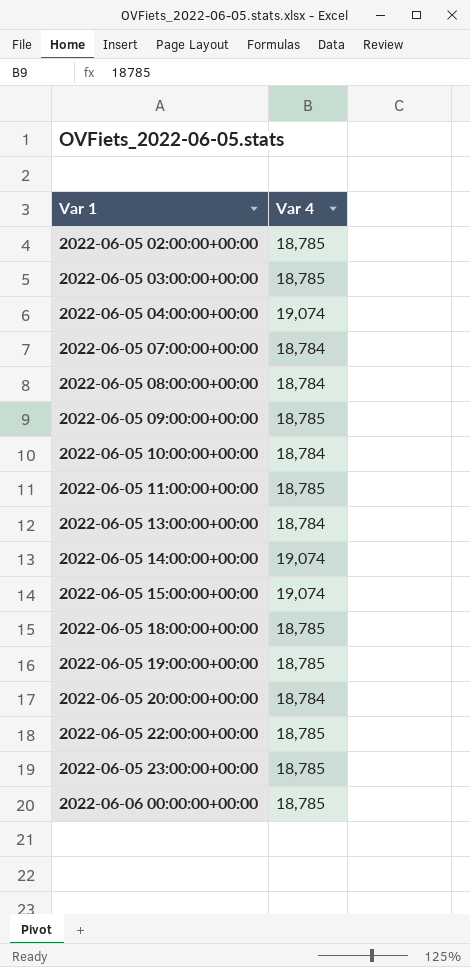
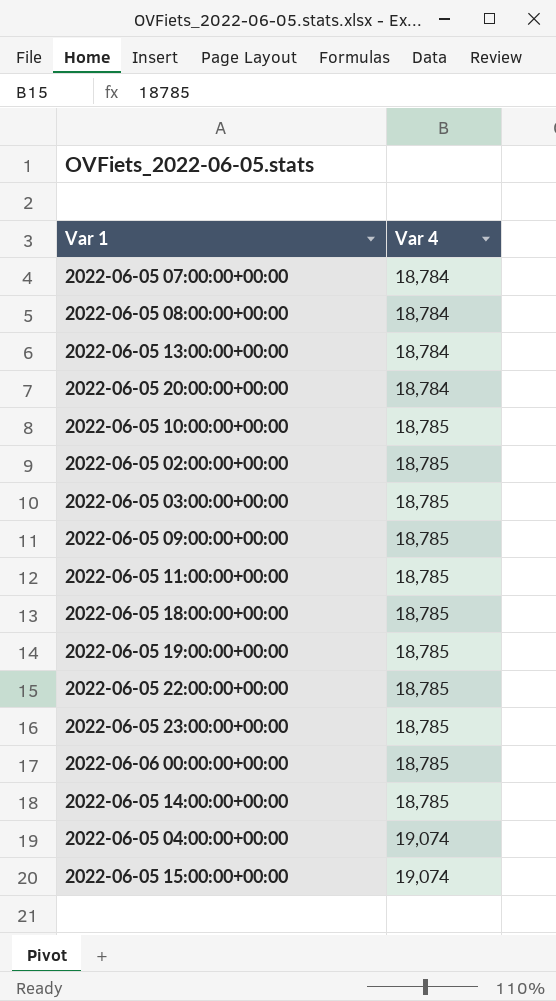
row order: Var 1 ascending -> Var 4 ascending
2022-06-05 10:00:00+00:00 | Var 4: 18,784 -> 18,785
2022-06-05 14:00:00+00:00 | Var 4: 19,074 -> 18,785

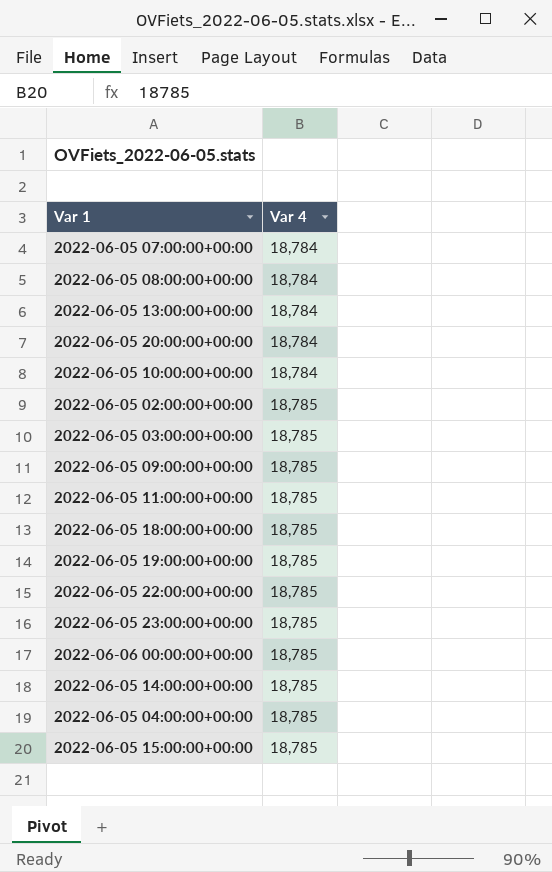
2022-06-05 10:00:00+00:00 | Var 4: 18,785 -> 18,784
2022-06-05 04:00:00+00:00 | Var 4: 19,074 -> 18,785
2022-06-05 15:00:00+00:00 | Var 4: 19,074 -> 18,785

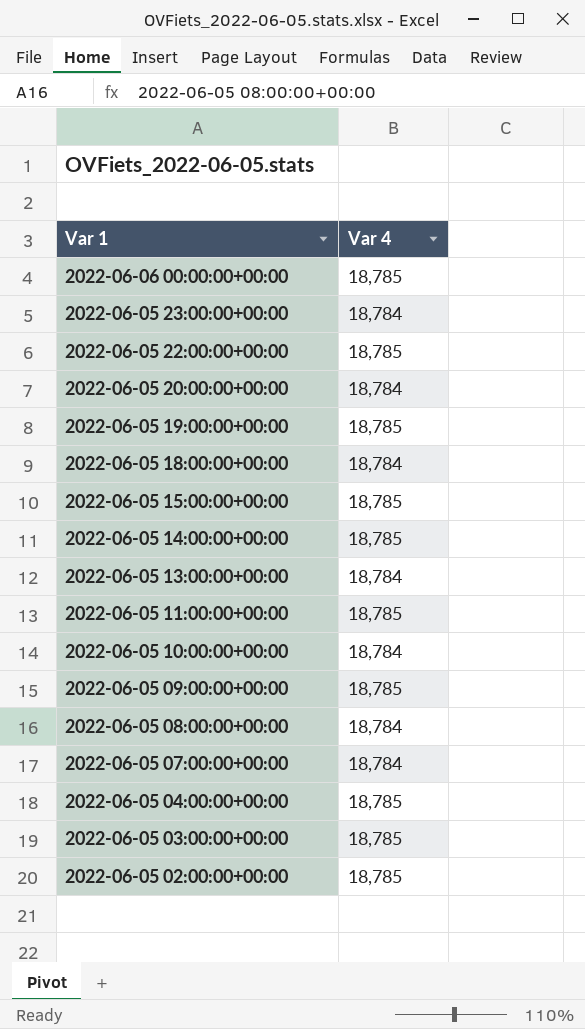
row order: Var 4 ascending -> Var 1 descending
2022-06-05 23:00:00+00:00 | Var 4: 18,785 -> 18,784
2022-06-05 18:00:00+00:00 | Var 4: 18,785 -> 18,784

